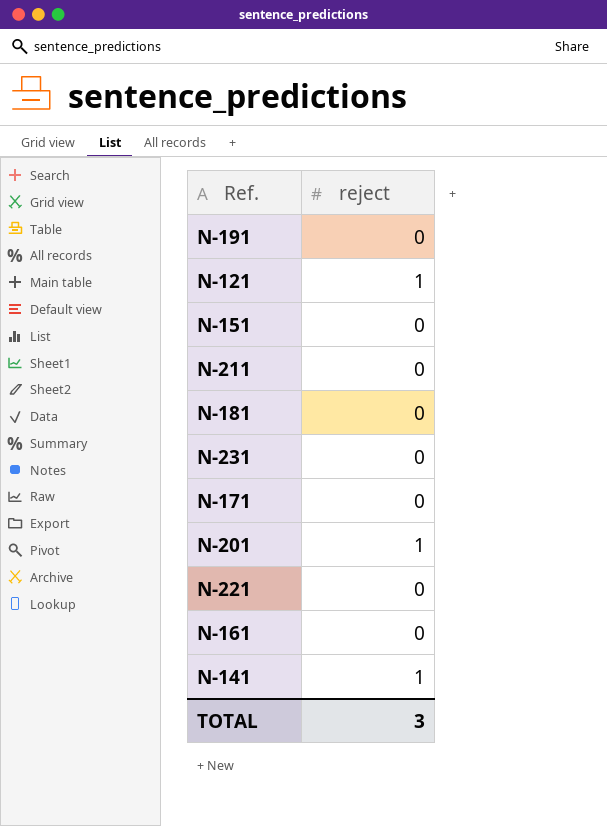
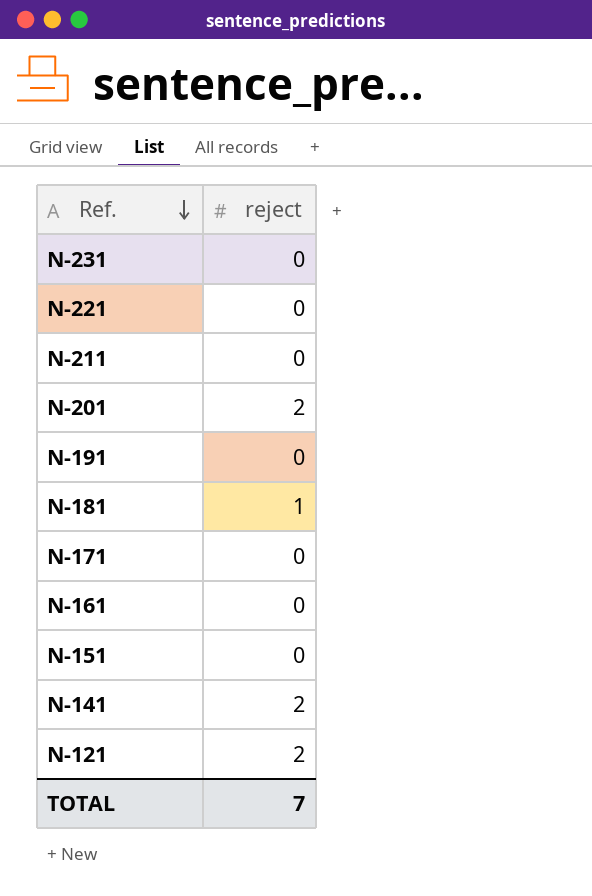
row order: none -> Ref. descending
N-201 | reject: 1 -> 2
N-181 | reject: 0 -> 1
N-141 | reject: 1 -> 2
N-121 | reject: 1 -> 2
TOTAL | reject: 3 -> 7

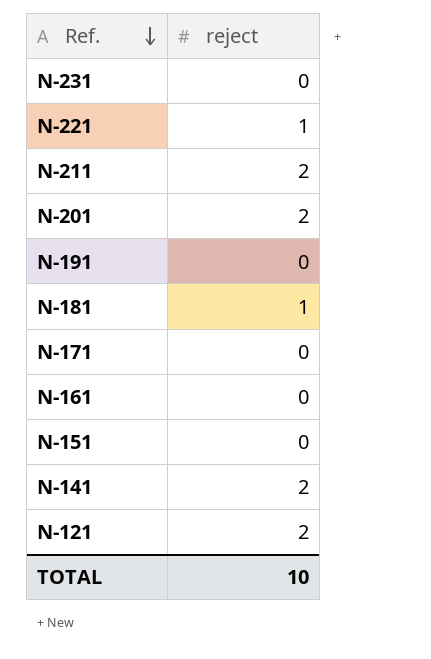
N-221 | reject: 0 -> 1
N-211 | reject: 0 -> 2
TOTAL | reject: 7 -> 10

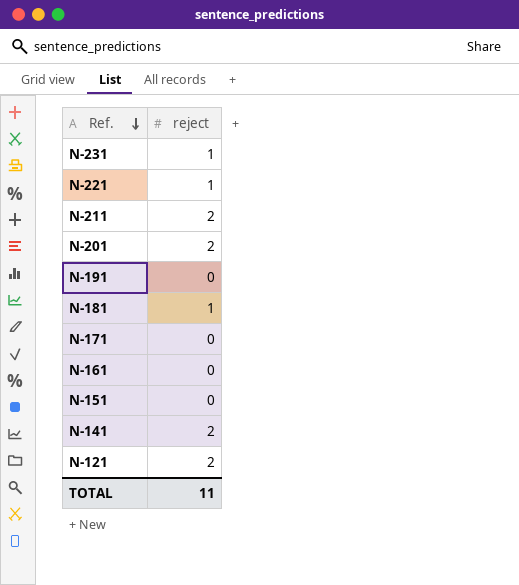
N-231 | reject: 0 -> 1
TOTAL | reject: 10 -> 11

